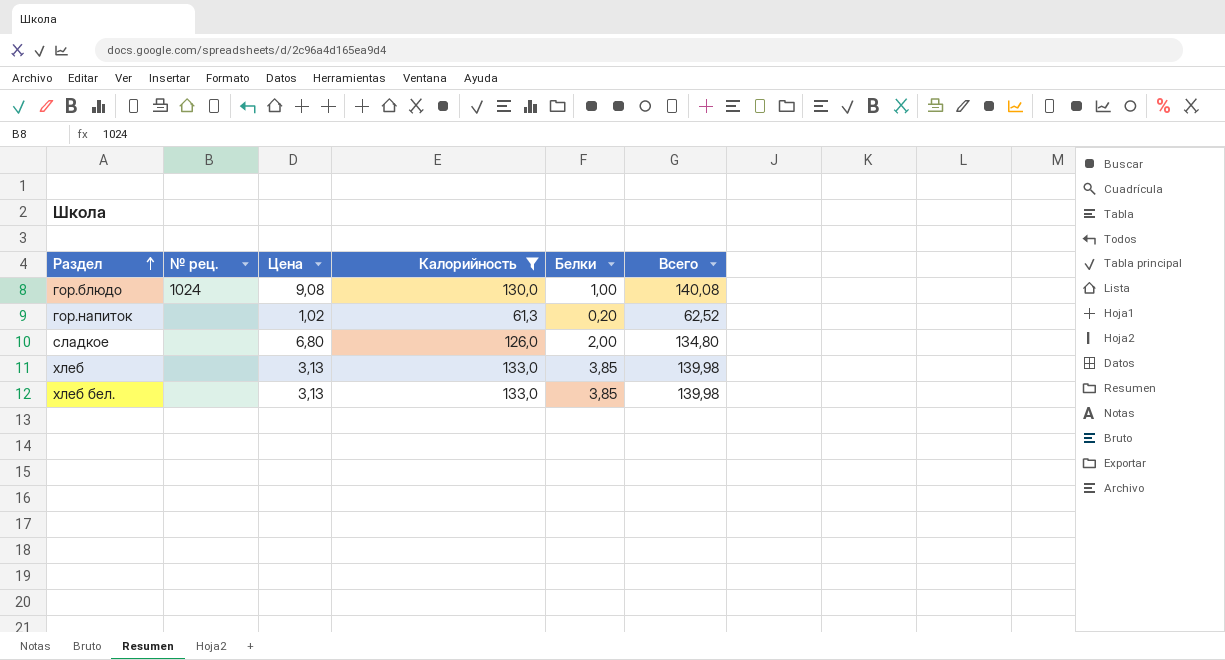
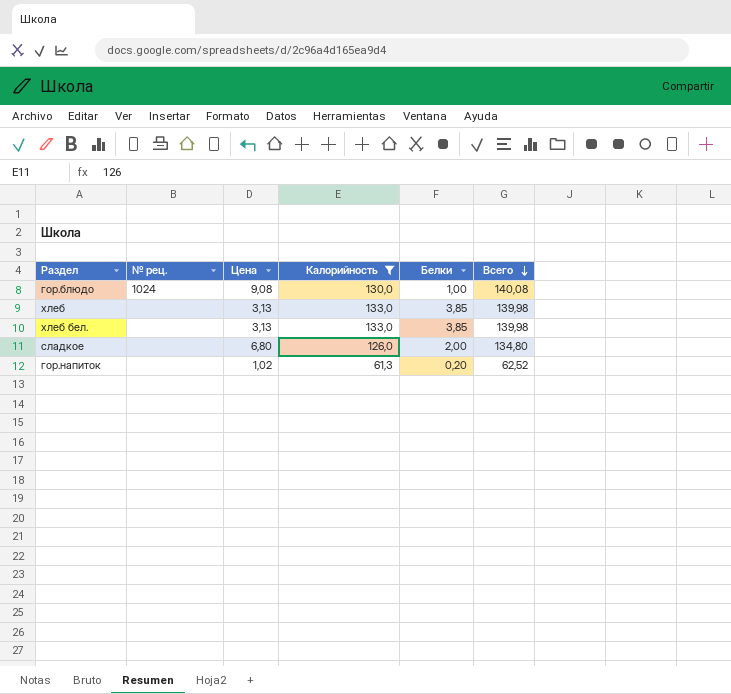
row order: Раздел ascending -> Всего descending

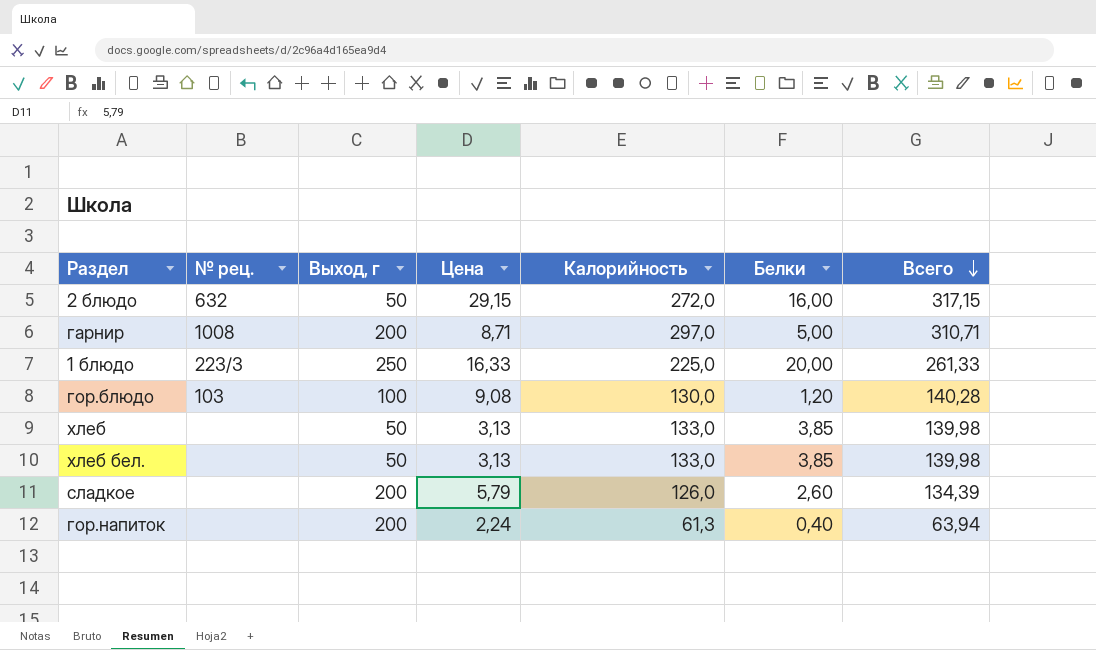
filter: Калорийность <= 133,0 -> none
column Выход, г | position: none -> 3
гор.блюдо | № рец.: 1024 -> 103
гор.блюдо | Белки: 1,00 -> 1,20
гор.блюдо | Всего: 140,08 -> 140,28
сладкое | Цена: 6,80 -> 5,79
сладкое | Белки: 2,00 -> 2,60
сладкое | Всего: 134,80 -> 134,39
гор.напиток | Цена: 1,02 -> 2,24
гор.напиток | Белки: 0,20 -> 0,40
гор.напиток | Всего: 62,52 -> 63,94

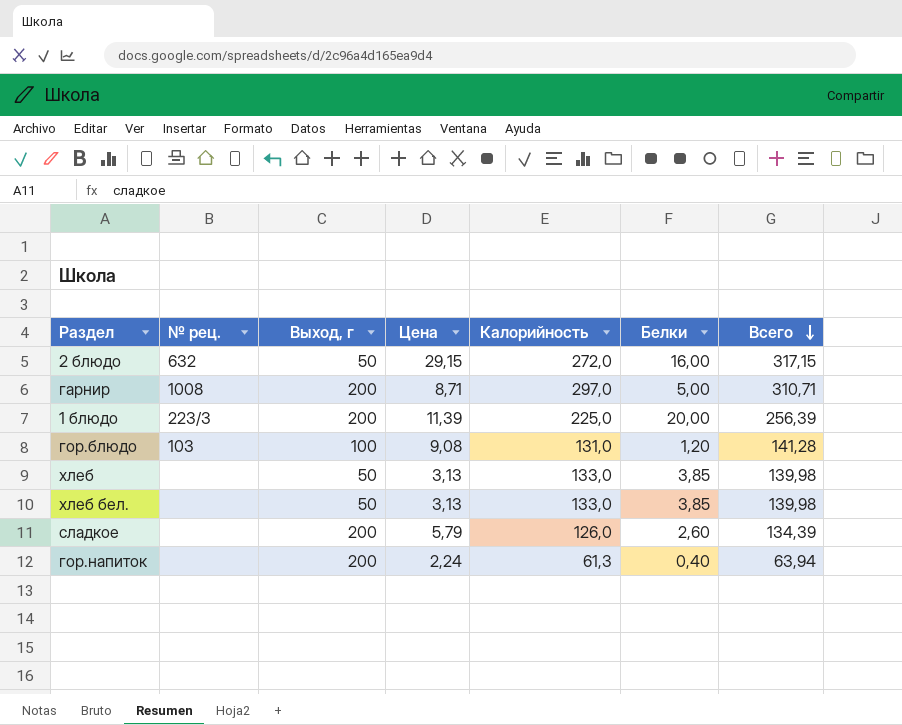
1 блюдо | Выход, г: 250 -> 200
1 блюдо | Цена: 16,33 -> 11,39
1 блюдо | Всего: 261,33 -> 256,39
гор.блюдо | Калорийность: 130,0 -> 131,0
гор.блюдо | Всего: 140,28 -> 141,28

